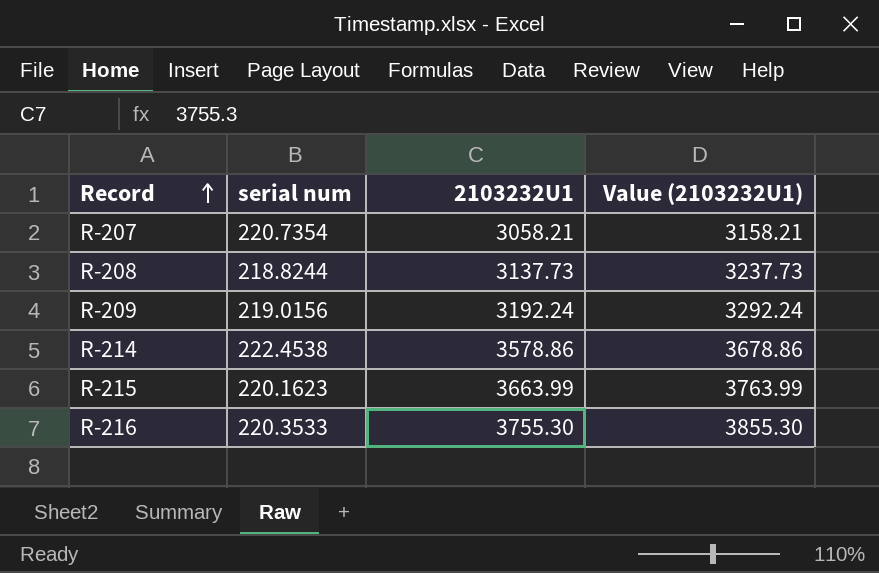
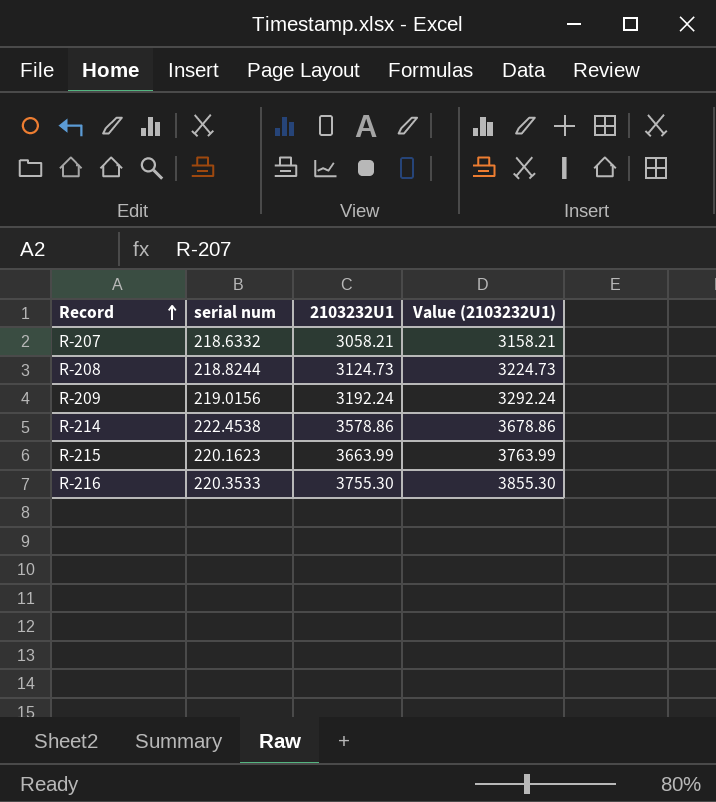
R-207 | serial num: 220.7354 -> 218.6332
R-208 | 2103232U1: 3137.73 -> 3124.73
R-208 | Value (2103232U1): 3237.73 -> 3224.73

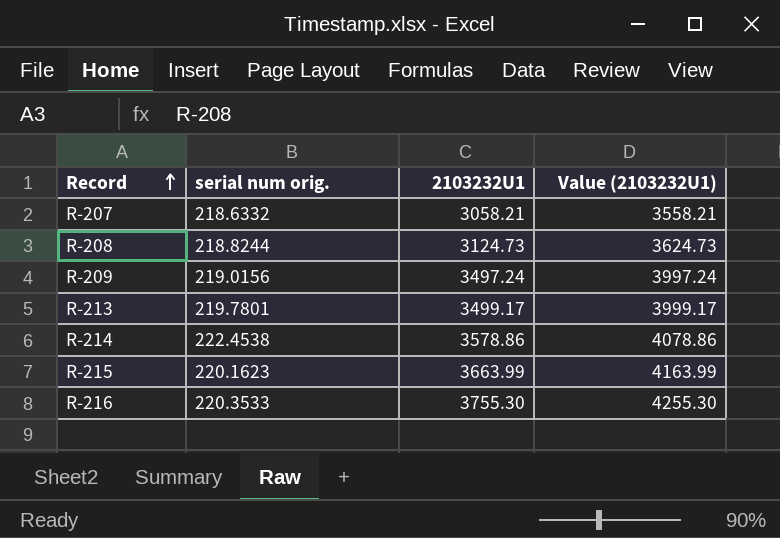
column name: serial num -> serial num orig.
column Value (2103232U1) | formula: [2103232U1] + 100 -> [2103232U1] + 500
R-209 | 2103232U1: 3192.24 -> 3497.24
row R-213: none -> 219.7801 | 3499.17 | 3999.17

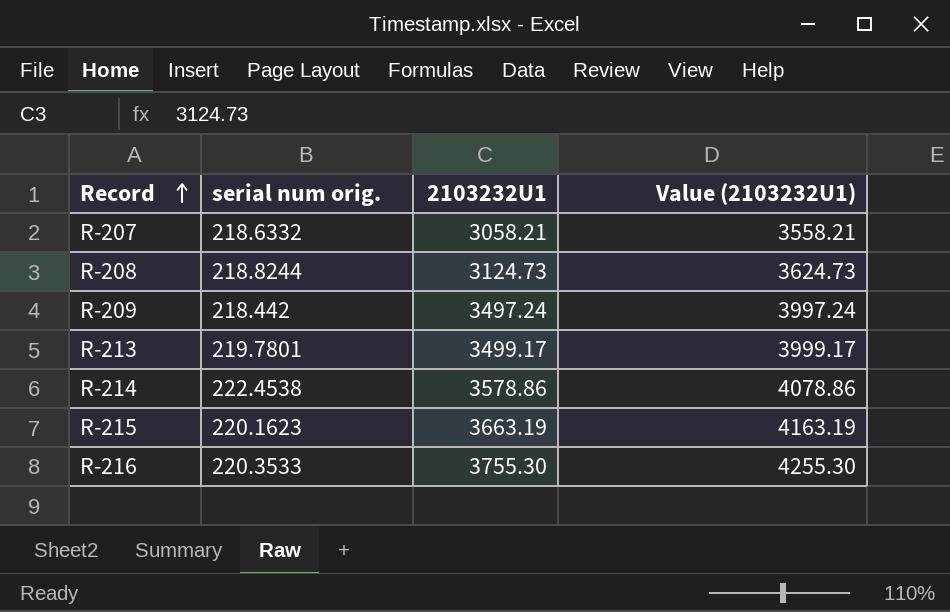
R-209 | serial num orig.: 219.0156 -> 218.442
R-215 | 2103232U1: 3663.99 -> 3663.19
R-215 | Value (2103232U1): 4163.99 -> 4163.19

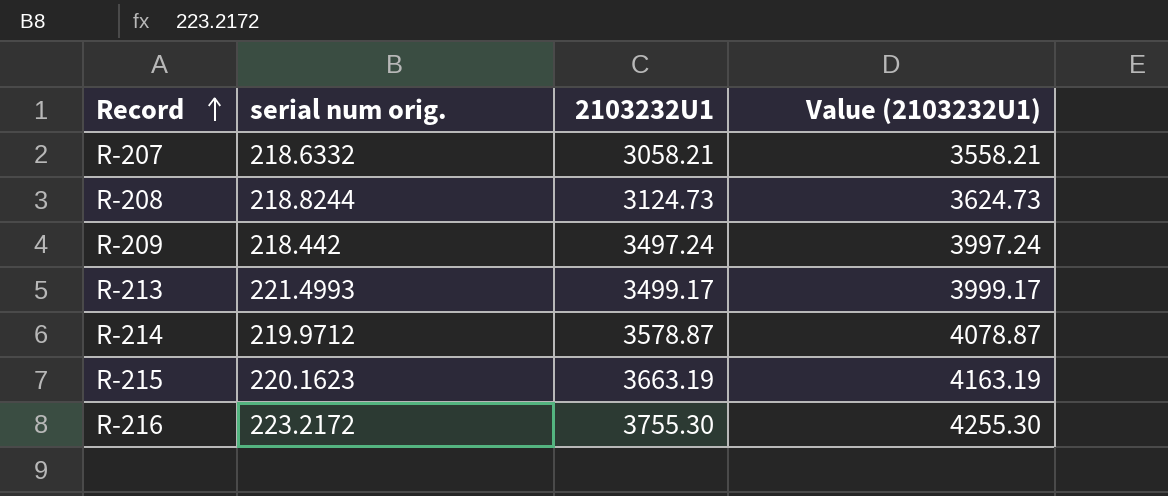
R-213 | serial num orig.: 219.7801 -> 221.4993
R-214 | serial num orig.: 222.4538 -> 219.9712
R-214 | 2103232U1: 3578.86 -> 3578.87
R-214 | Value (2103232U1): 4078.86 -> 4078.87
R-216 | serial num orig.: 220.3533 -> 223.2172

